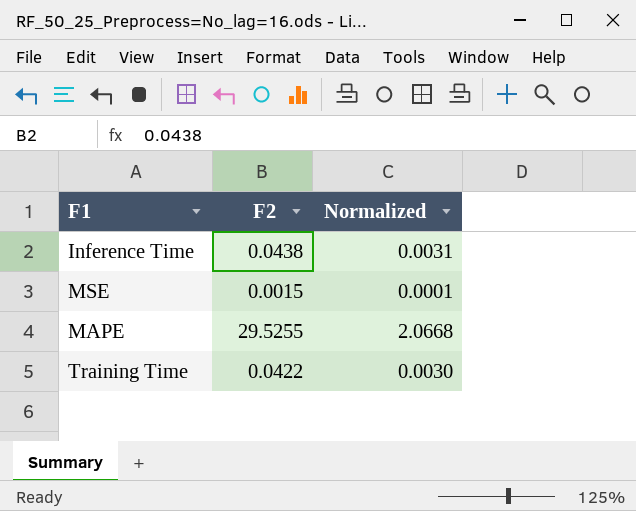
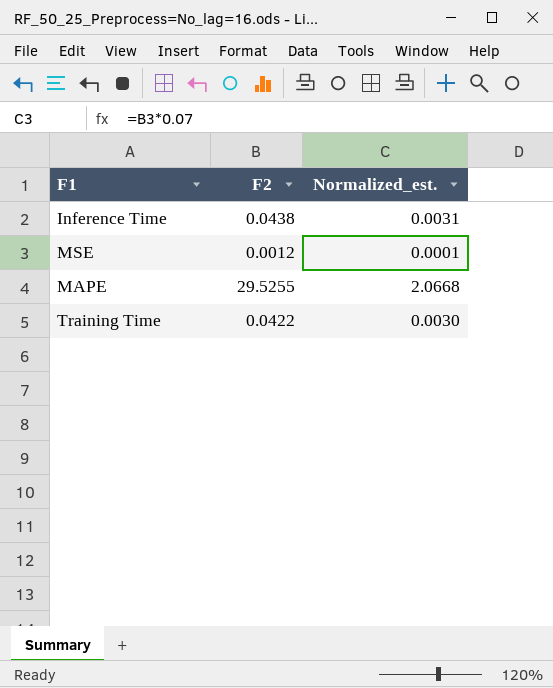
column name: Normalized -> Normalized_est.
MSE | F2: 0.0015 -> 0.0012

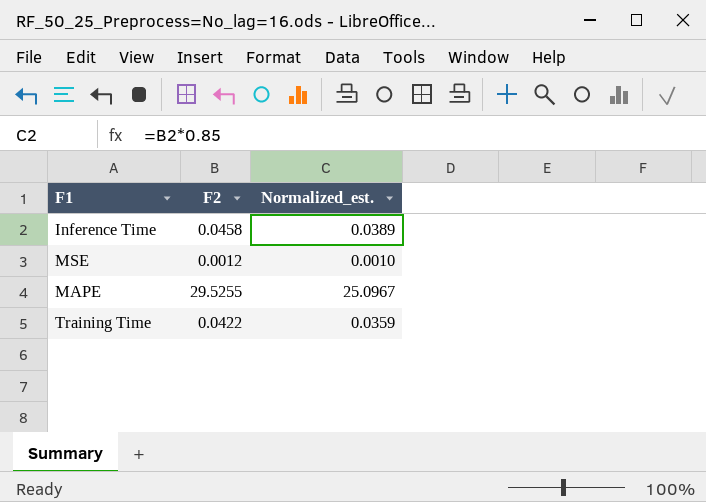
column Normalized_est. | formula: [F2] * 0.07 -> [F2] * 0.85
Inference Time | F2: 0.0438 -> 0.0458

